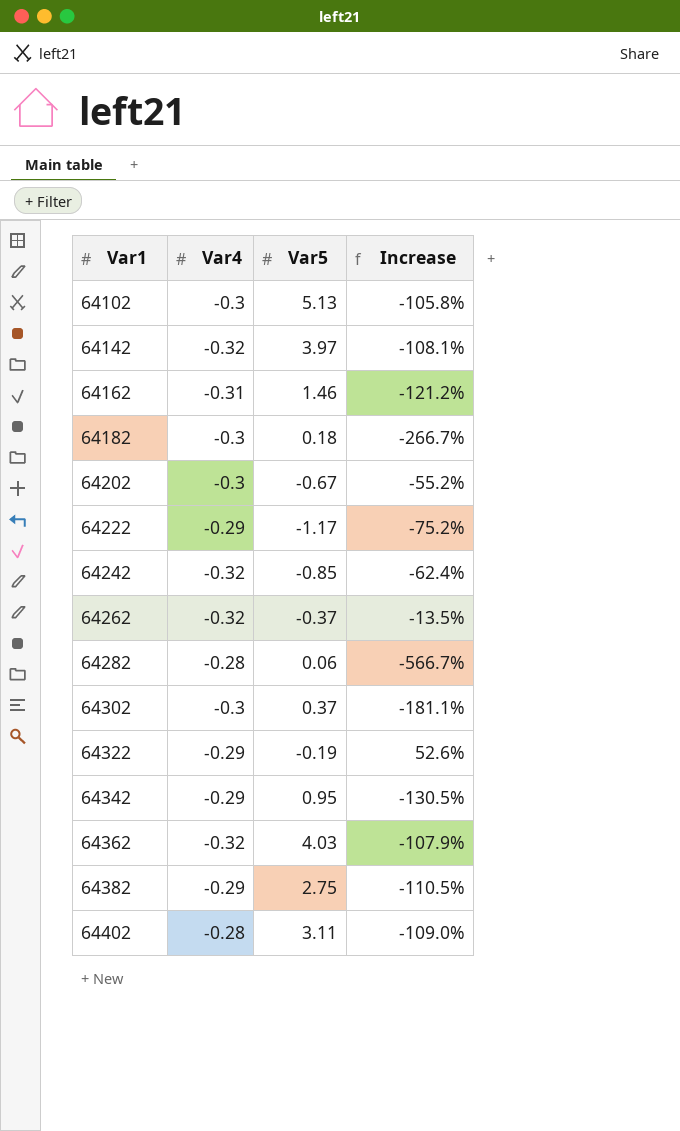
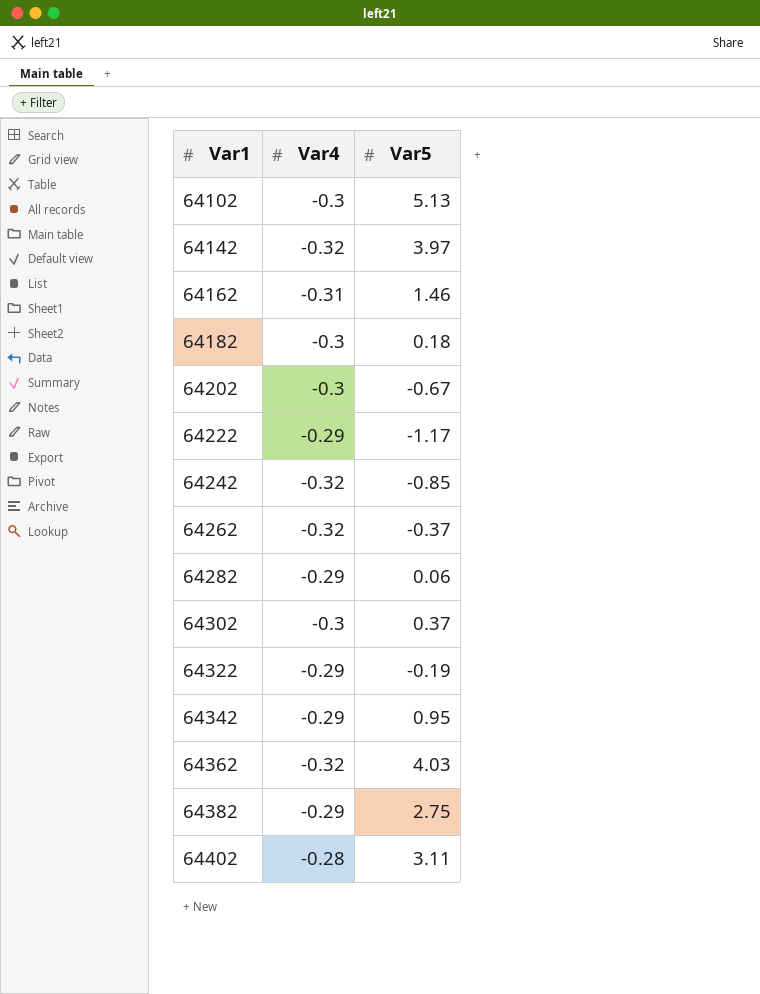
column Increase | formula: ([Var4] - [Var5]) / [Var5] -> none
64282 | Var4: -0.28 -> -0.29

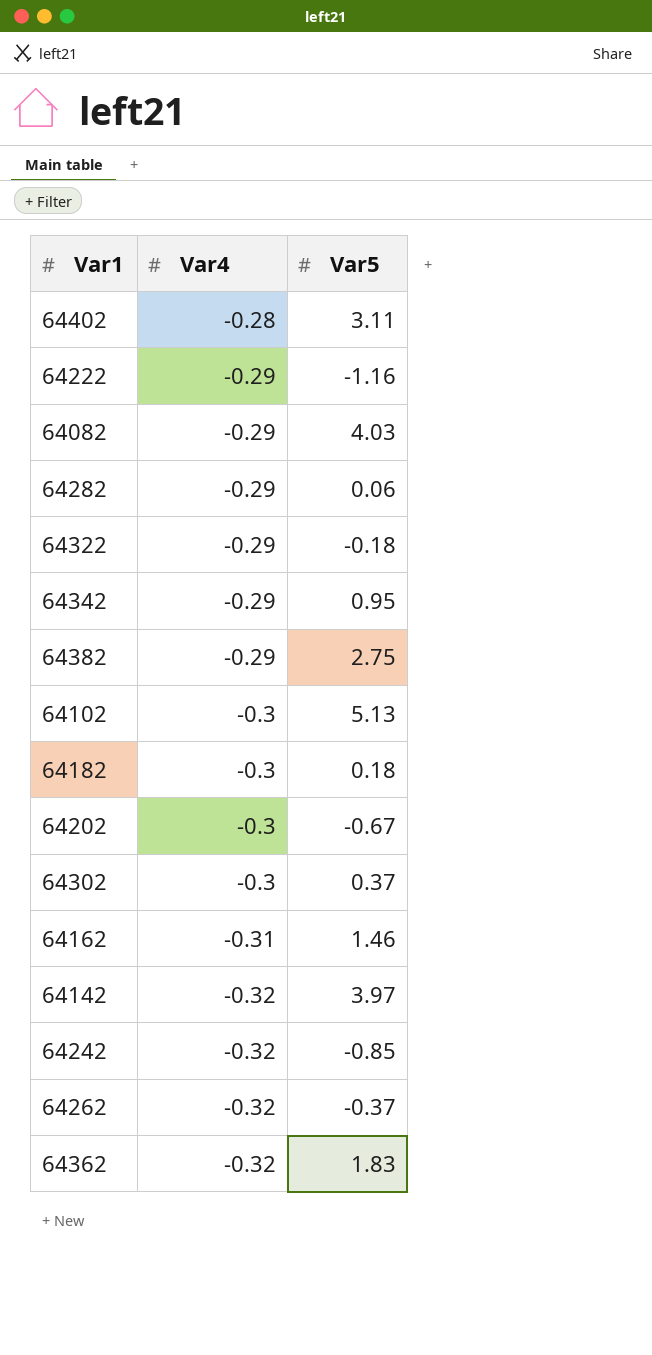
row order: Var1 ascending -> Var4 descending
64222 | Var5: -1.17 -> -1.16
row 64082: none -> -0.29 | 4.03
64322 | Var5: -0.19 -> -0.18
64362 | Var5: 4.03 -> 1.83

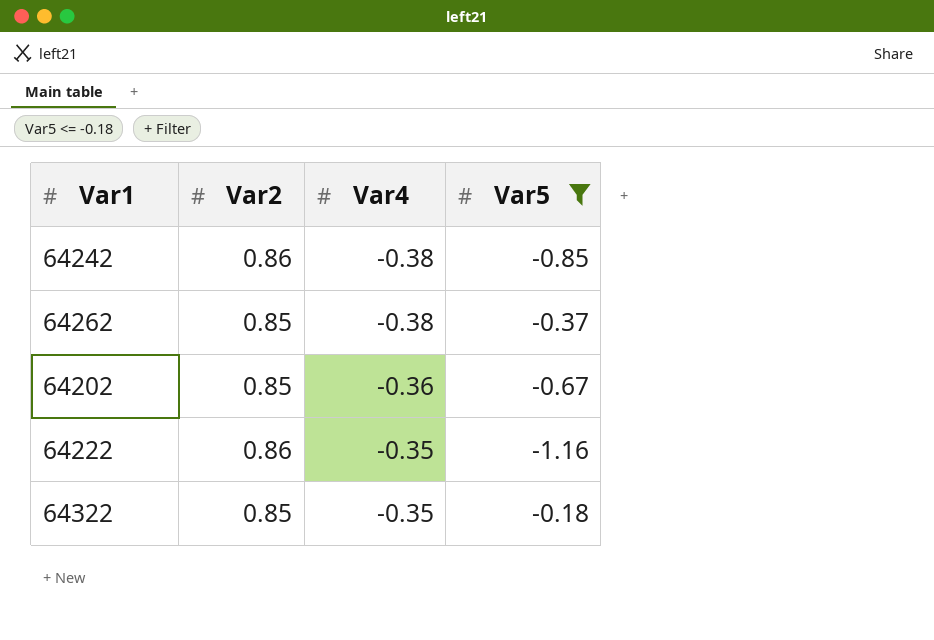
filter: none -> Var5 <= -0.18
row order: Var4 descending -> Var4 ascending
column Var2 | position: none -> 2
64242 | Var4: -0.32 -> -0.38
64262 | Var4: -0.32 -> -0.38
64202 | Var4: -0.3 -> -0.36
64222 | Var4: -0.29 -> -0.35
64322 | Var4: -0.29 -> -0.35

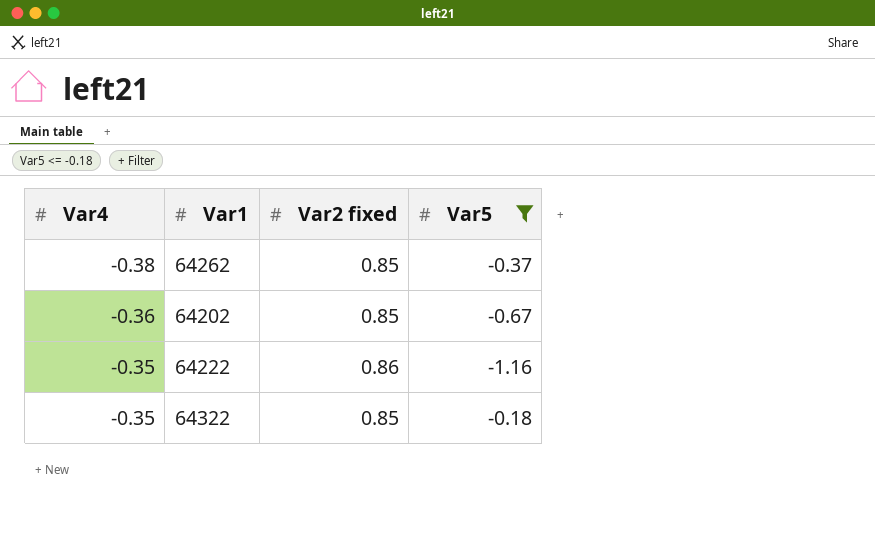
column Var4 | position: 3 -> 1
column name: Var2 -> Var2 fixed
row 64242: 0.86 | -0.38 | -0.85 -> none

